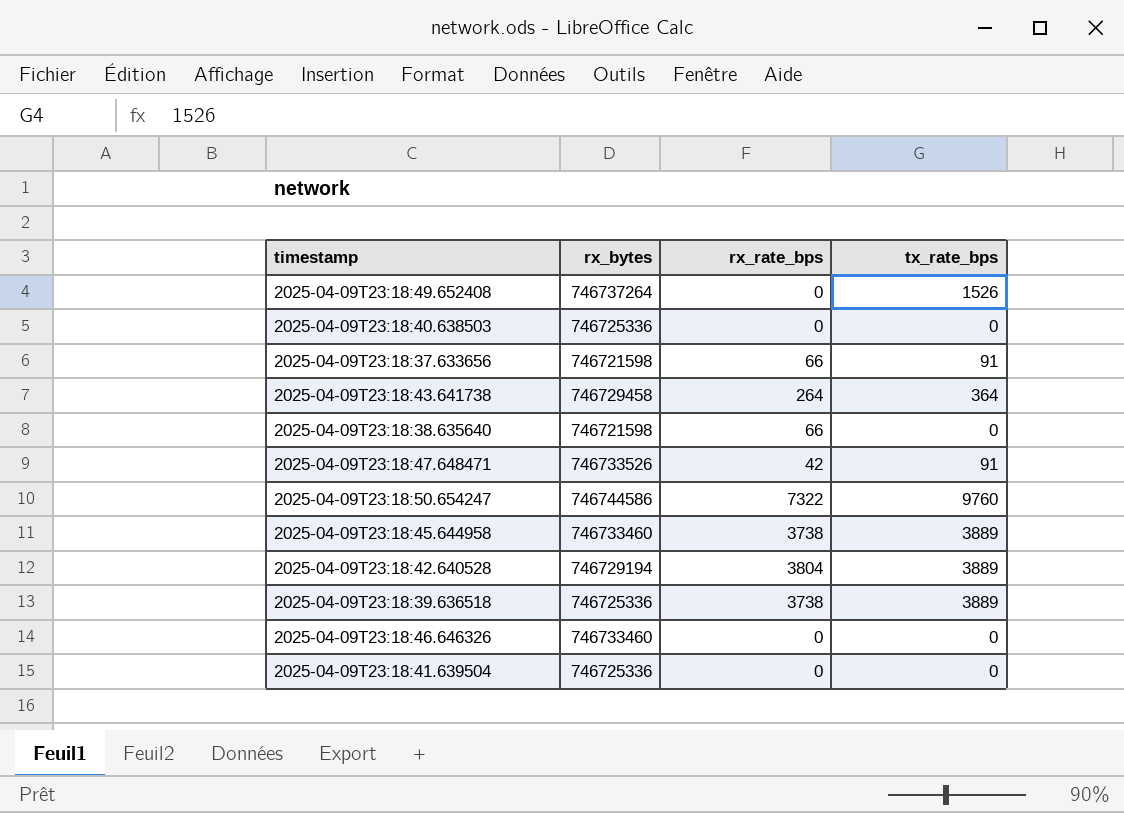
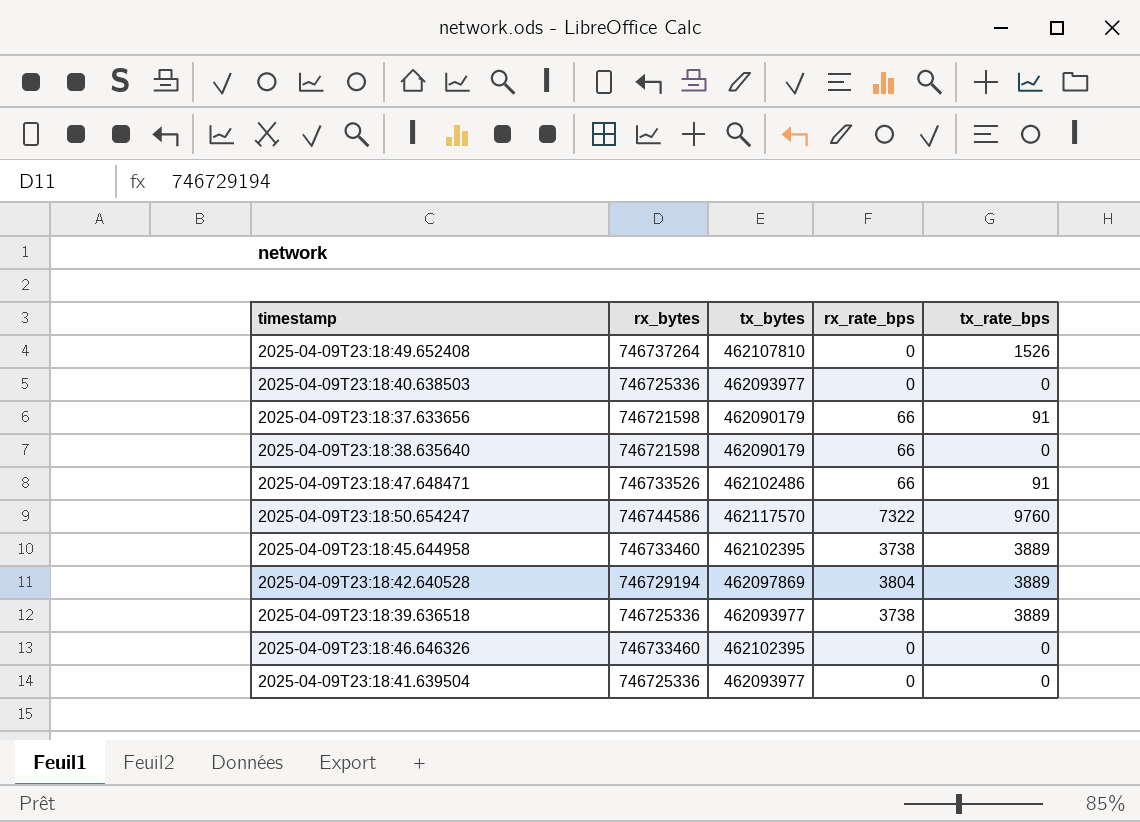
column tx_bytes | position: none -> 3
row 2025-04-09T23:18:43.641738: 746729458 | 264 | 364 -> none
2025-04-09T23:18:47.648471 | rx_rate_bps: 42 -> 66

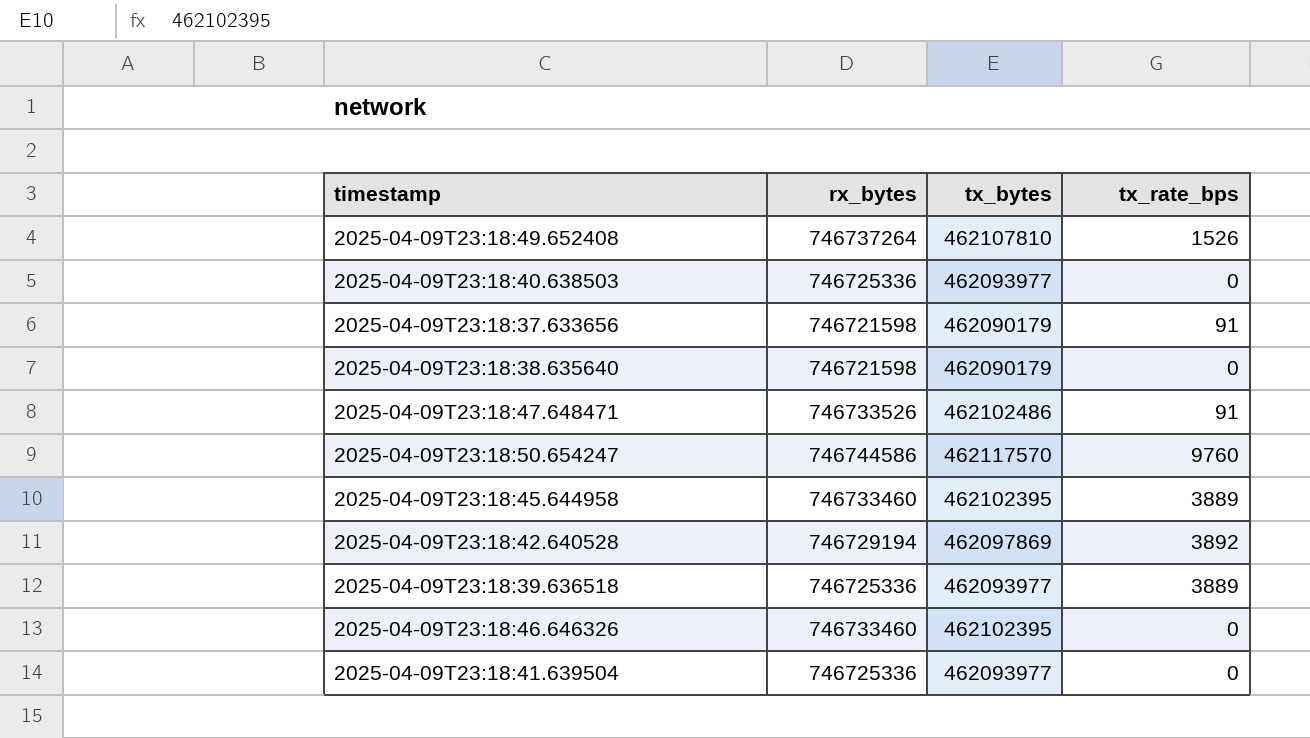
column rx_rate_bps | position: 4 -> none
2025-04-09T23:18:42.640528 | tx_rate_bps: 3889 -> 3892

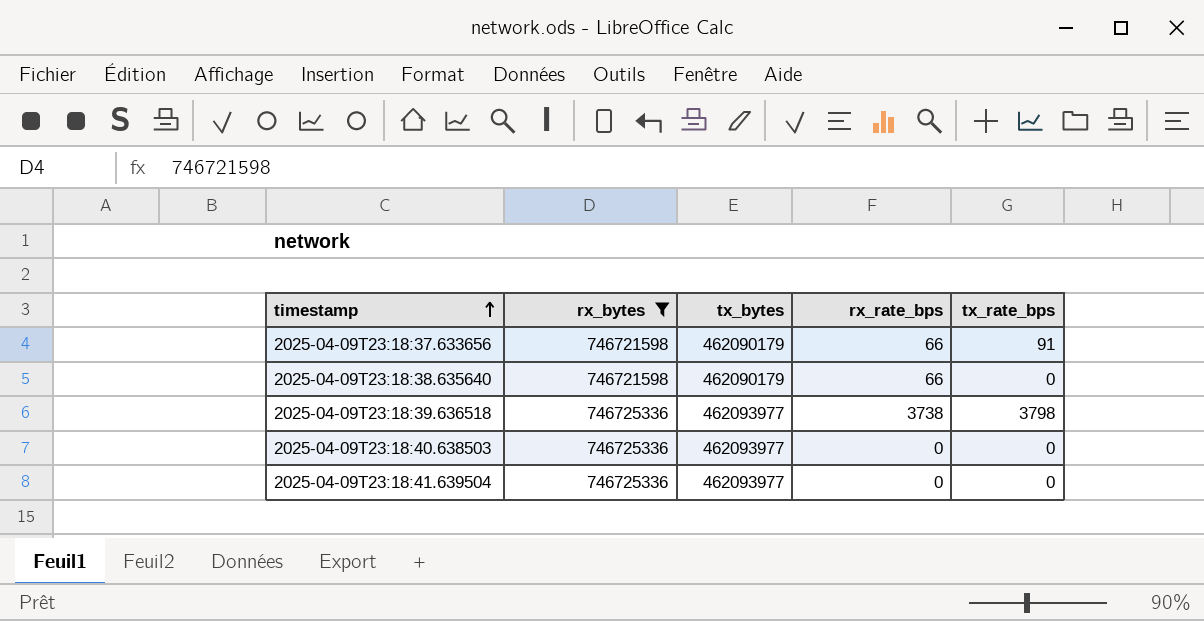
filter: none -> rx_bytes <= 746725336
row order: none -> timestamp ascending
column rx_rate_bps | position: none -> 4
2025-04-09T23:18:39.636518 | tx_rate_bps: 3889 -> 3798

